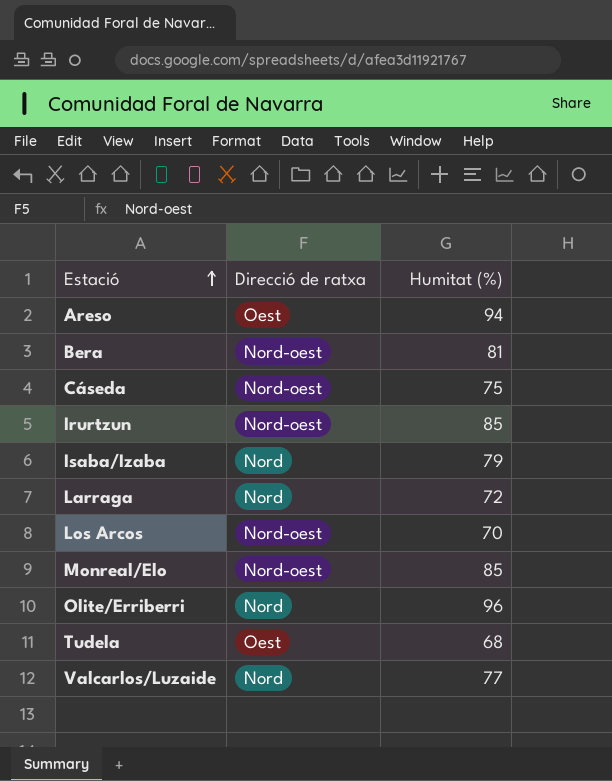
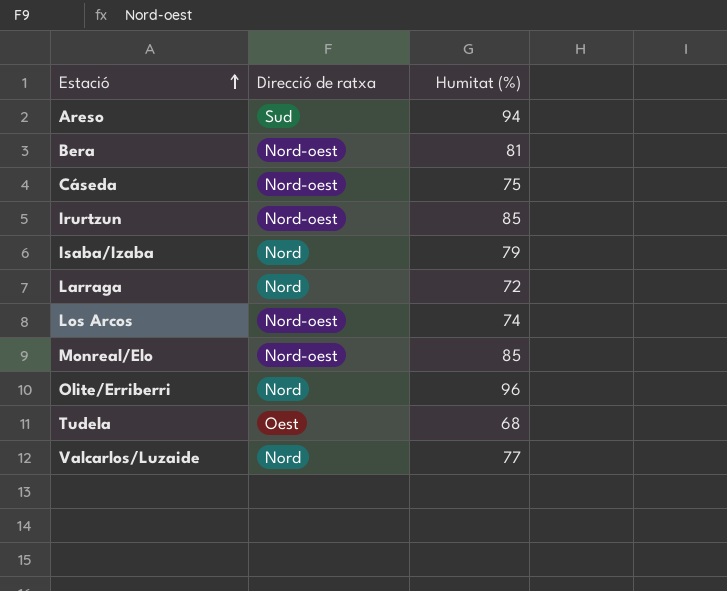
Areso | Direcció de ratxa: Oest -> Sud
Los Arcos | Humitat (%): 70 -> 74

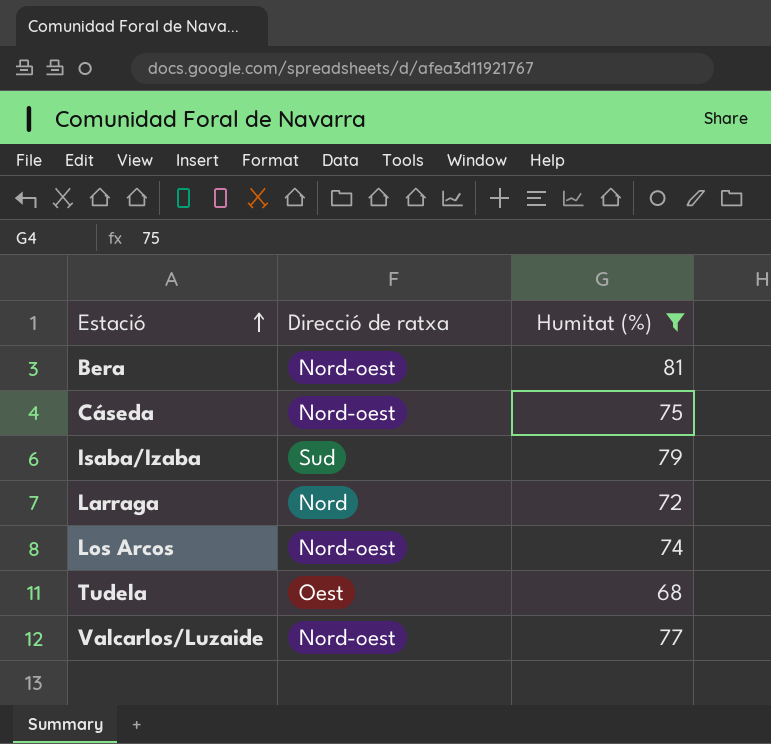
filter: none -> Humitat (%) <= 81
Isaba/Izaba | Direcció de ratxa: Nord -> Sud
Valcarlos/Luzaide | Direcció de ratxa: Nord -> Nord-oest

